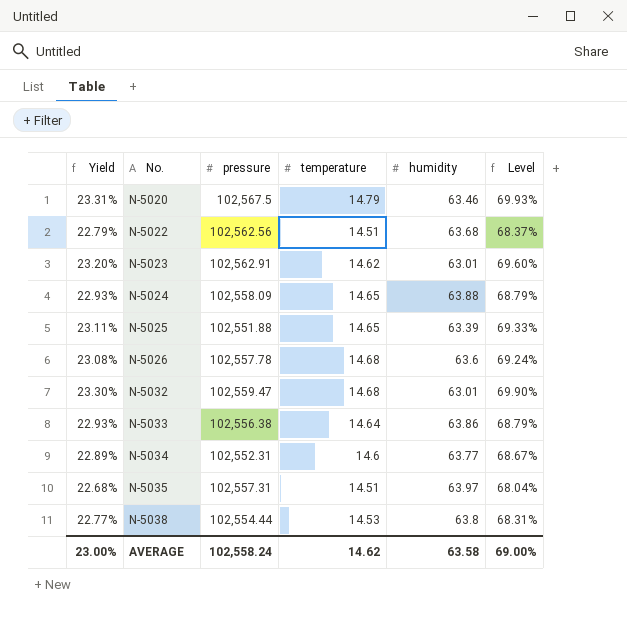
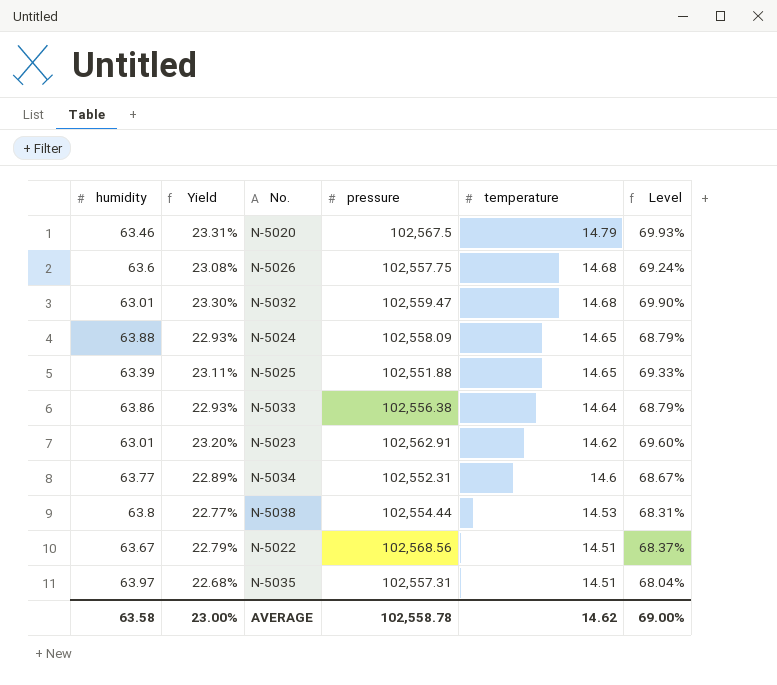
row order: No. ascending -> temperature descending
column humidity | position: 5 -> 1
N-5026 | pressure: 102,557.78 -> 102,557.75
N-5022 | humidity: 63.68 -> 63.67
N-5022 | pressure: 102,562.56 -> 102,568.56
AVERAGE | pressure: 102,558.24 -> 102,558.78

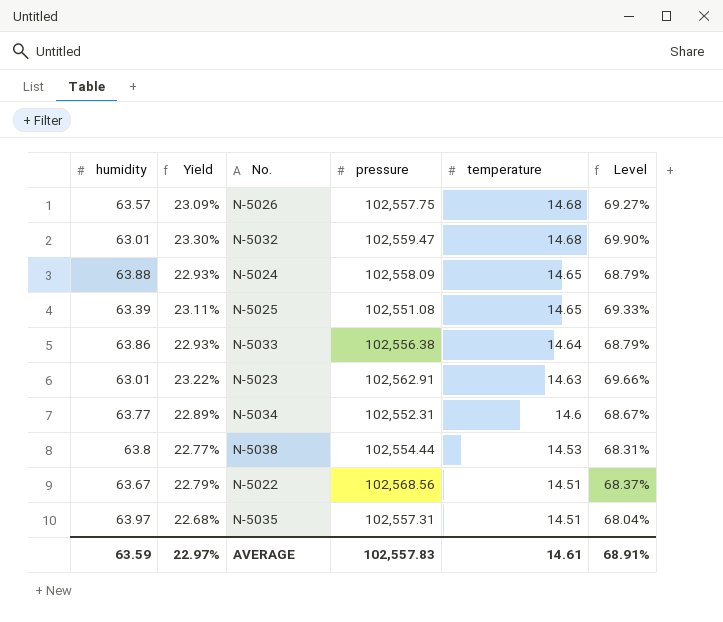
row N-5020: 63.46 | 23.31% | 102,567.5 | 14.79 | 69.93% -> none
N-5026 | humidity: 63.6 -> 63.57
N-5026 | Yield: 23.08% -> 23.09%
N-5026 | Level: 69.24% -> 69.27%
N-5025 | pressure: 102,551.88 -> 102,551.08
N-5023 | Yield: 23.20% -> 23.22%
N-5023 | temperature: 14.62 -> 14.63
N-5023 | Level: 69.60% -> 69.66%
AVERAGE | humidity: 63.58 -> 63.59
AVERAGE | Yield: 23.00% -> 22.97%
AVERAGE | pressure: 102,558.78 -> 102,557.83
AVERAGE | temperature: 14.62 -> 14.61
AVERAGE | Level: 69.00% -> 68.91%

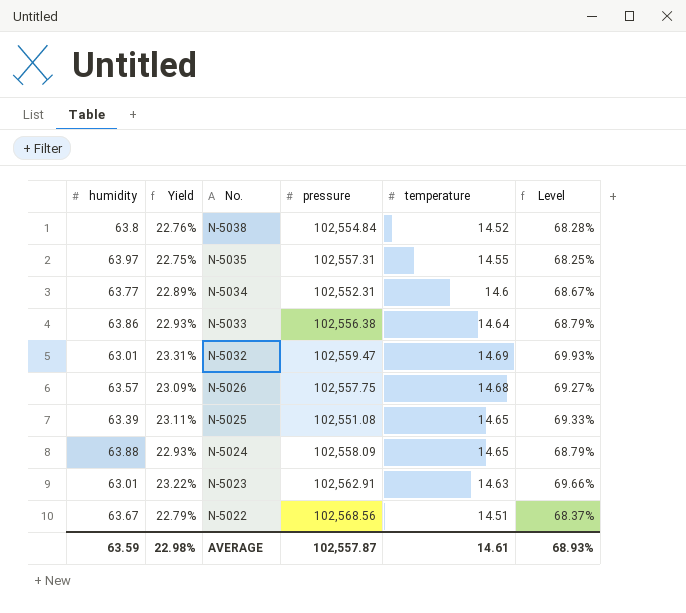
row order: temperature descending -> No. descending
N-5038 | Yield: 22.77% -> 22.76%
N-5038 | pressure: 102,554.44 -> 102,554.84
N-5038 | temperature: 14.53 -> 14.52
N-5038 | Level: 68.31% -> 68.28%
N-5035 | Yield: 22.68% -> 22.75%
N-5035 | temperature: 14.51 -> 14.55
N-5035 | Level: 68.04% -> 68.25%
N-5032 | Yield: 23.30% -> 23.31%
N-5032 | temperature: 14.68 -> 14.69
N-5032 | Level: 69.90% -> 69.93%
AVERAGE | Yield: 22.97% -> 22.98%
AVERAGE | pressure: 102,557.83 -> 102,557.87
AVERAGE | Level: 68.91% -> 68.93%

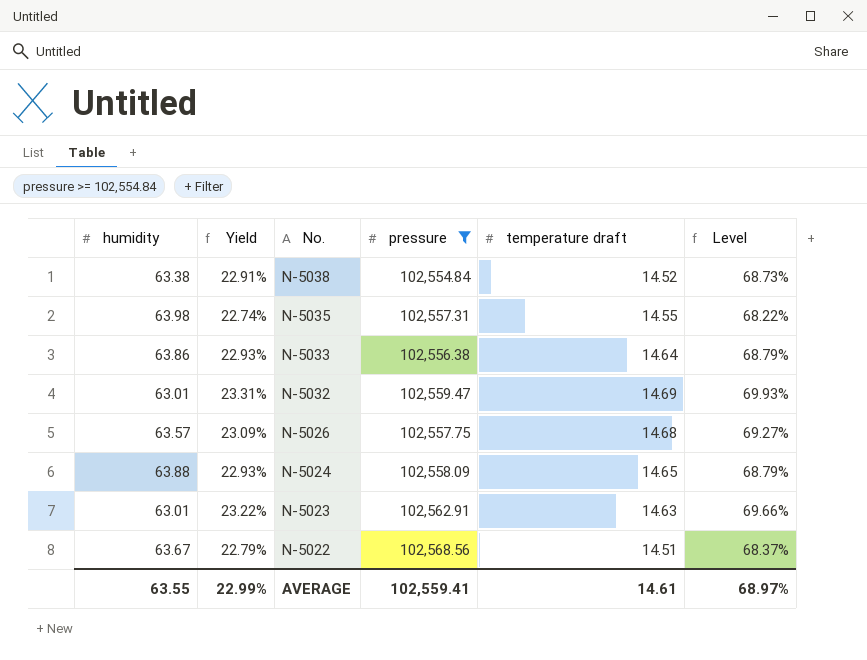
filter: none -> pressure >= 102,554.84
column name: temperature -> temperature draft
N-5038 | humidity: 63.8 -> 63.38
N-5038 | Yield: 22.76% -> 22.91%
N-5038 | Level: 68.28% -> 68.73%
N-5035 | humidity: 63.97 -> 63.98
N-5035 | Yield: 22.75% -> 22.74%
N-5035 | Level: 68.25% -> 68.22%
AVERAGE | humidity: 63.59 -> 63.55
AVERAGE | Yield: 22.98% -> 22.99%
AVERAGE | pressure: 102,557.87 -> 102,559.41
AVERAGE | Level: 68.93% -> 68.97%

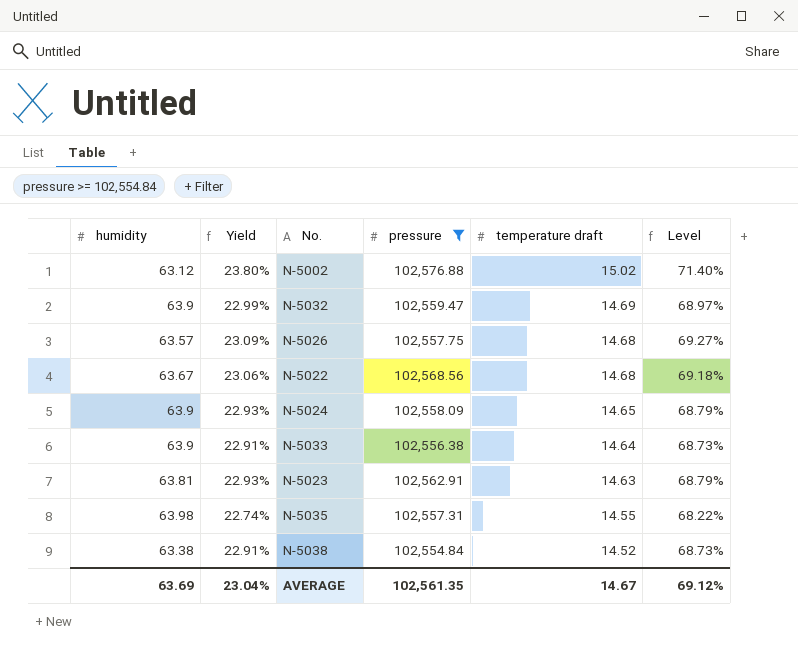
row order: No. descending -> temperature draft descending
row N-5002: none -> 63.12 | 23.80% | 102,576.88 | 15.02 | 71.40%
N-5032 | humidity: 63.01 -> 63.9
N-5032 | Yield: 23.31% -> 22.99%
N-5032 | Level: 69.93% -> 68.97%
N-5022 | Yield: 22.79% -> 23.06%
N-5022 | temperature draft: 14.51 -> 14.68
N-5022 | Level: 68.37% -> 69.18%
N-5024 | humidity: 63.88 -> 63.9
N-5033 | humidity: 63.86 -> 63.9
N-5033 | Yield: 22.93% -> 22.91%
N-5033 | Level: 68.79% -> 68.73%
N-5023 | humidity: 63.01 -> 63.81
N-5023 | Yield: 23.22% -> 22.93%
N-5023 | Level: 69.66% -> 68.79%
AVERAGE | humidity: 63.55 -> 63.69
AVERAGE | Yield: 22.99% -> 23.04%
AVERAGE | pressure: 102,559.41 -> 102,561.35
AVERAGE | temperature draft: 14.61 -> 14.67
AVERAGE | Level: 68.97% -> 69.12%

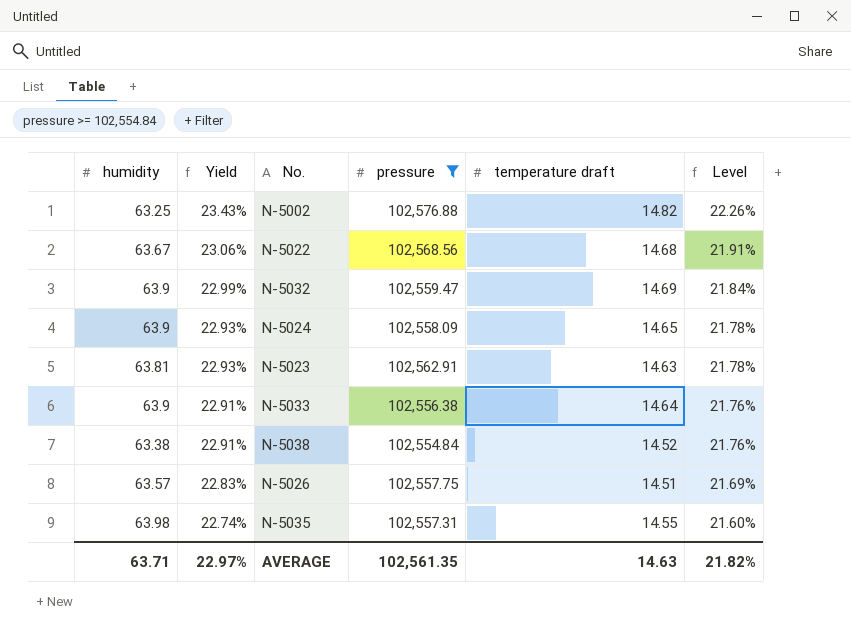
row order: temperature draft descending -> Yield descending
column Level | formula: [Yield] * 3 -> [Yield] * 0.95
N-5002 | humidity: 63.12 -> 63.25
N-5002 | Yield: 23.80% -> 23.43%
N-5002 | temperature draft: 15.02 -> 14.82
N-5026 | Yield: 23.09% -> 22.83%
N-5026 | temperature draft: 14.68 -> 14.51
AVERAGE | humidity: 63.69 -> 63.71
AVERAGE | Yield: 23.04% -> 22.97%
AVERAGE | temperature draft: 14.67 -> 14.63
AVERAGE | Level: 69.12% -> 21.82%

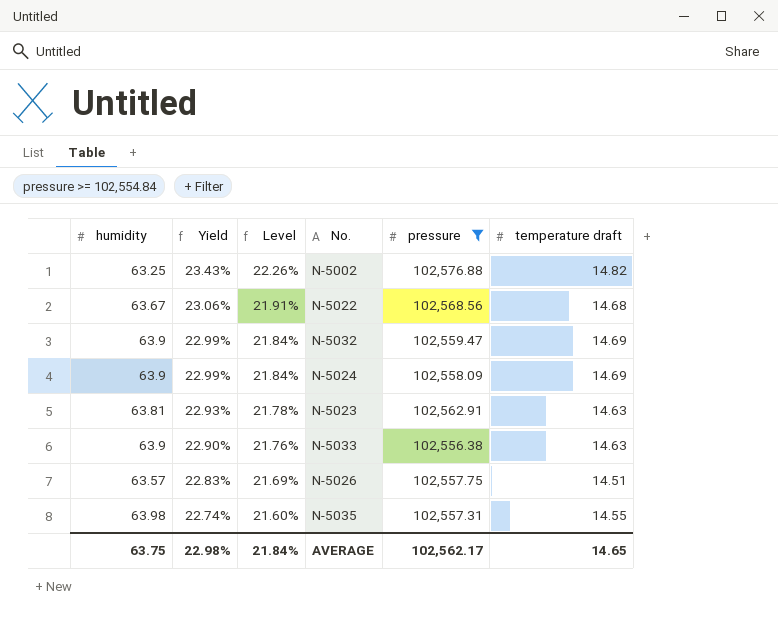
column Level | position: 6 -> 3
row N-5038: 63.38 | 22.91% | 102,554.84 | 14.52 | 21.76% -> none
N-5024 | Yield: 22.93% -> 22.99%
N-5024 | Level: 21.78% -> 21.84%
N-5024 | temperature draft: 14.65 -> 14.69
N-5033 | Yield: 22.91% -> 22.90%
N-5033 | temperature draft: 14.64 -> 14.63
AVERAGE | humidity: 63.71 -> 63.75
AVERAGE | Yield: 22.97% -> 22.98%
AVERAGE | Level: 21.82% -> 21.84%
AVERAGE | pressure: 102,561.35 -> 102,562.17
AVERAGE | temperature draft: 14.63 -> 14.65

